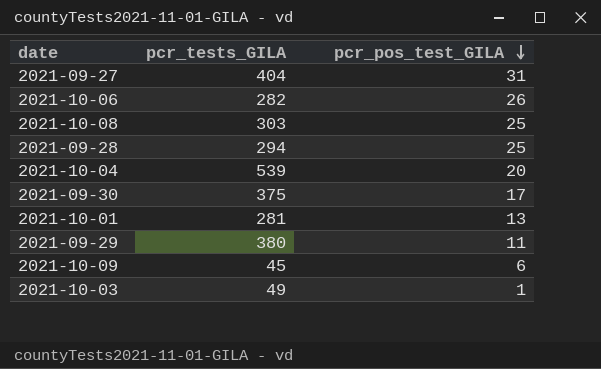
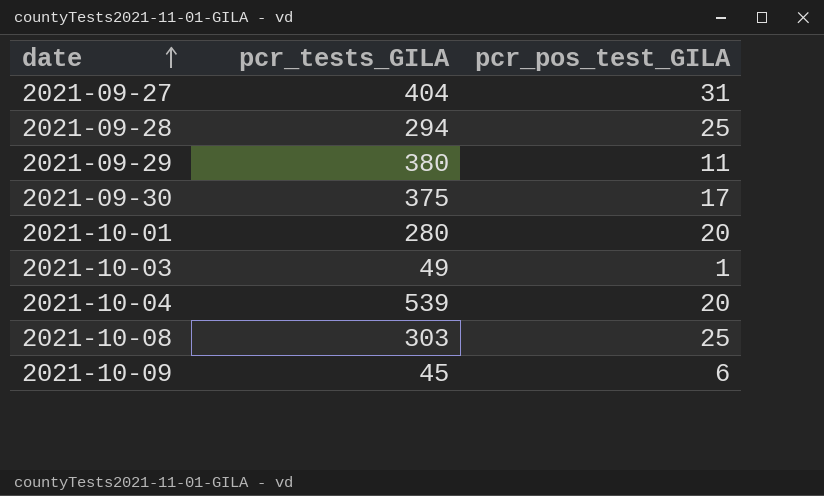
row order: pcr_pos_test_GILA descending -> date ascending
row 2021-10-06: 282 | 26 -> none
2021-10-01 | pcr_tests_GILA: 281 -> 280
2021-10-01 | pcr_pos_test_GILA: 13 -> 20

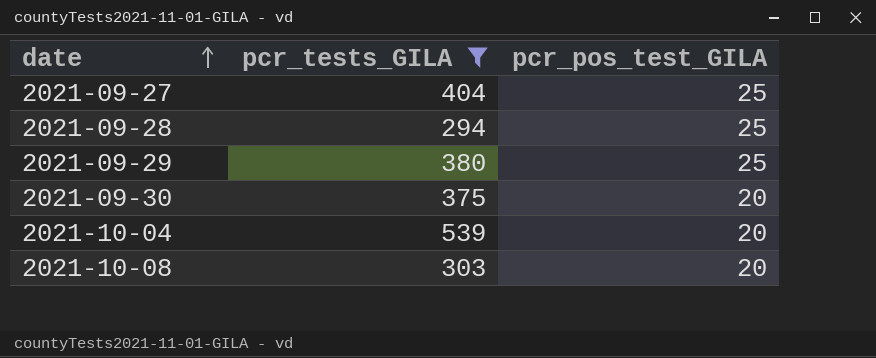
filter: none -> pcr_tests_GILA >= 294
2021-09-27 | pcr_pos_test_GILA: 31 -> 25
2021-09-29 | pcr_pos_test_GILA: 11 -> 25
2021-09-30 | pcr_pos_test_GILA: 17 -> 20
2021-10-08 | pcr_pos_test_GILA: 25 -> 20

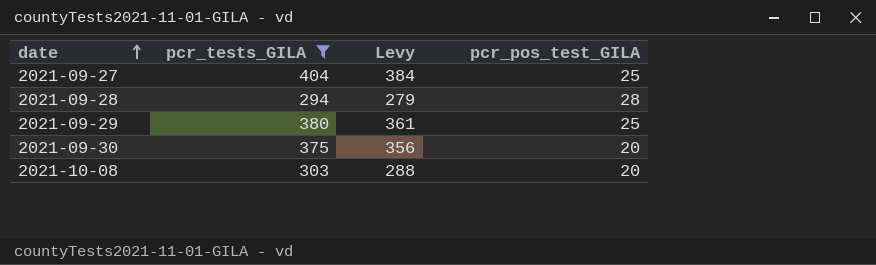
column Levy | formula: none -> [pcr_tests_GILA] * 0.95
row 2021-10-04: 539 | 20 -> none
2021-09-28 | pcr_pos_test_GILA: 25 -> 28

